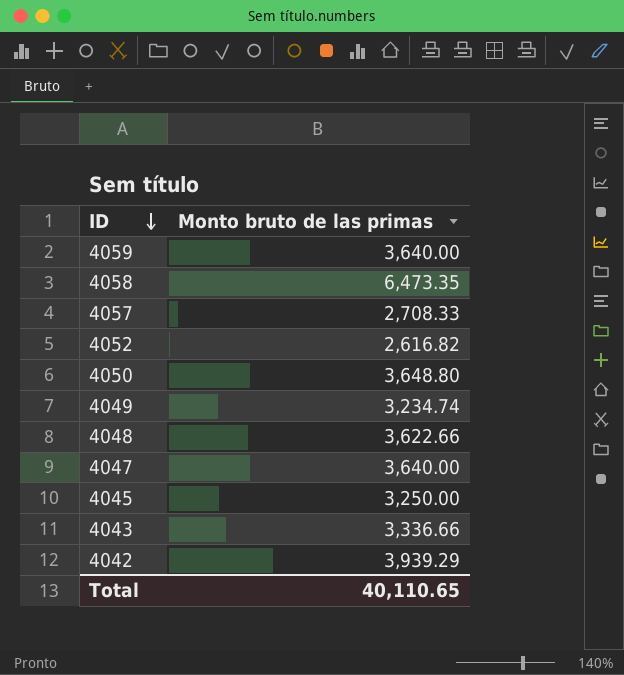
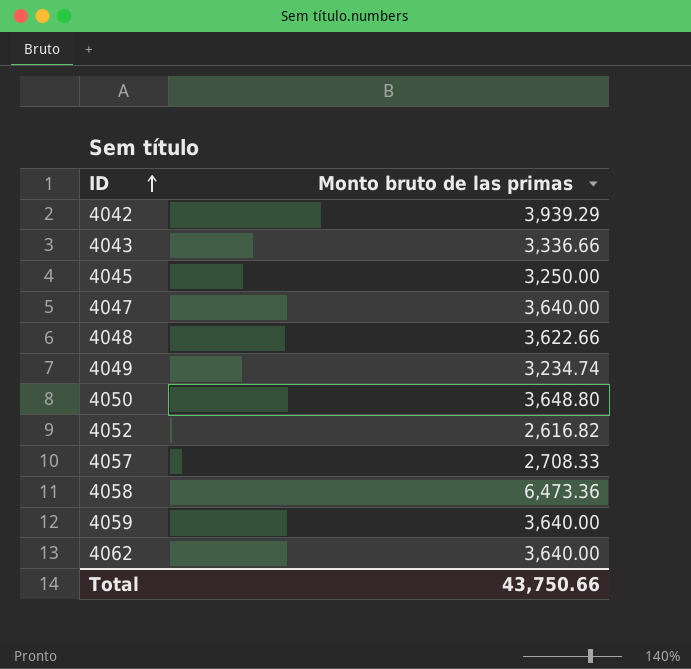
row order: ID descending -> ID ascending
4058 | Monto bruto de las primas: 6,473.35 -> 6,473.36
row 4062: none -> 3,640.00
Total | Monto bruto de las primas: 40,110.65 -> 43,750.66

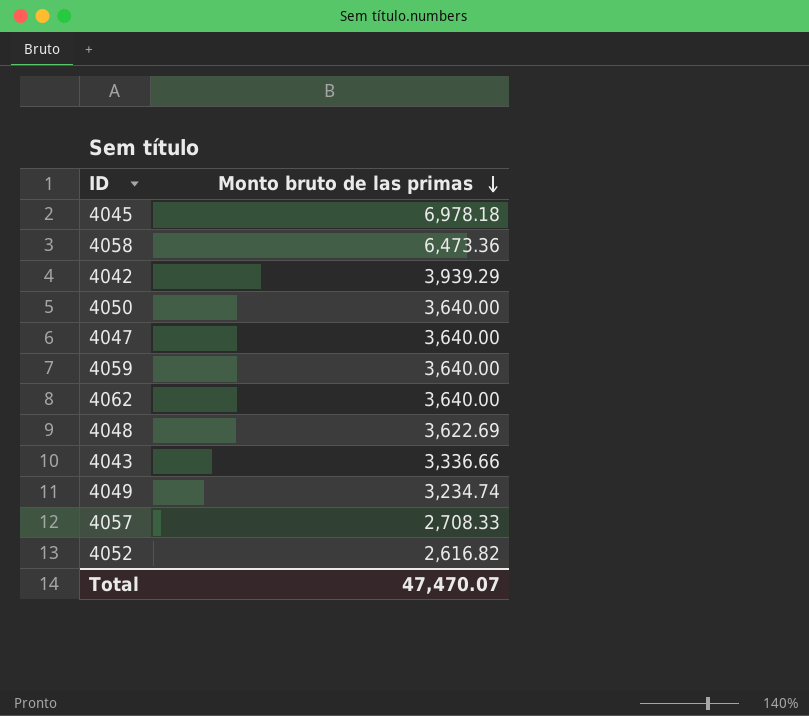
row order: ID ascending -> Monto bruto de las primas descending
4045 | Monto bruto de las primas: 3,250.00 -> 6,978.18
4050 | Monto bruto de las primas: 3,648.80 -> 3,640.00
4048 | Monto bruto de las primas: 3,622.66 -> 3,622.69
Total | Monto bruto de las primas: 43,750.66 -> 47,470.07

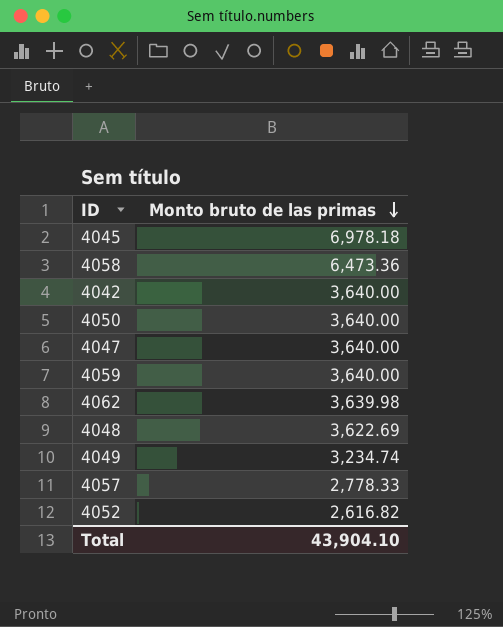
row 4043: 3,336.66 -> none
4042 | Monto bruto de las primas: 3,939.29 -> 3,640.00
4062 | Monto bruto de las primas: 3,640.00 -> 3,639.98
4057 | Monto bruto de las primas: 2,708.33 -> 2,778.33
Total | Monto bruto de las primas: 47,470.07 -> 43,904.10

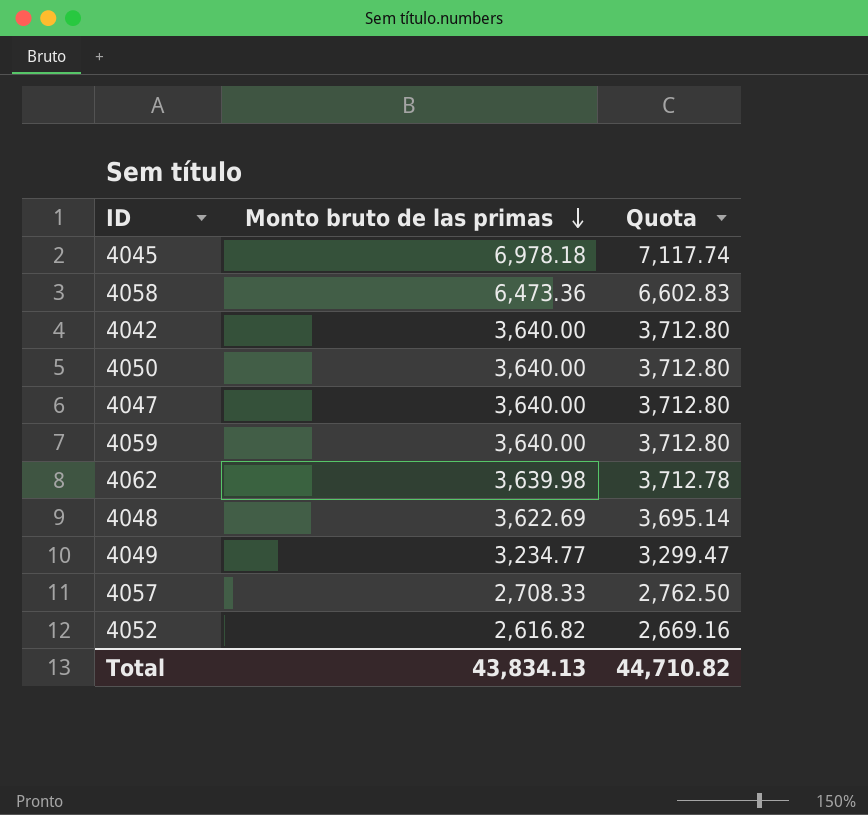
column Quota | formula: none -> [Monto bruto de las primas] * 1.02
4049 | Monto bruto de las primas: 3,234.74 -> 3,234.77
4057 | Monto bruto de las primas: 2,778.33 -> 2,708.33
Total | Monto bruto de las primas: 43,904.10 -> 43,834.13

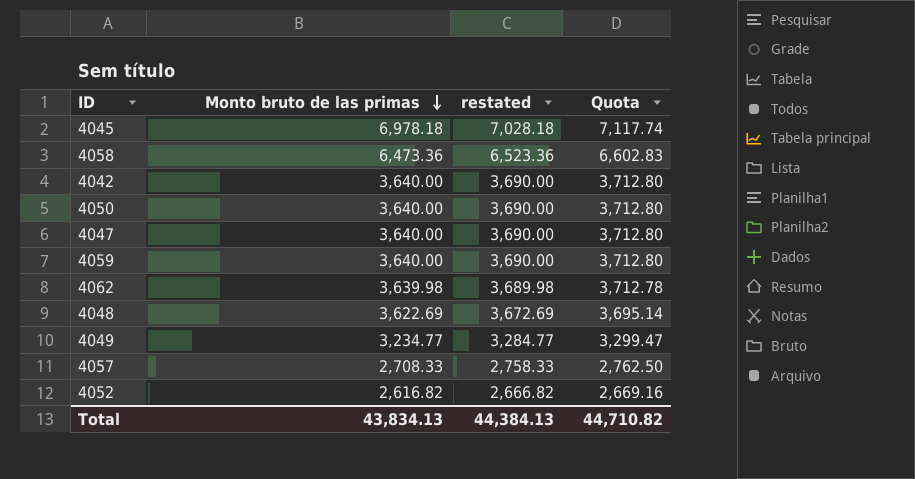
column restated | formula: none -> [Monto bruto de las primas] + 50

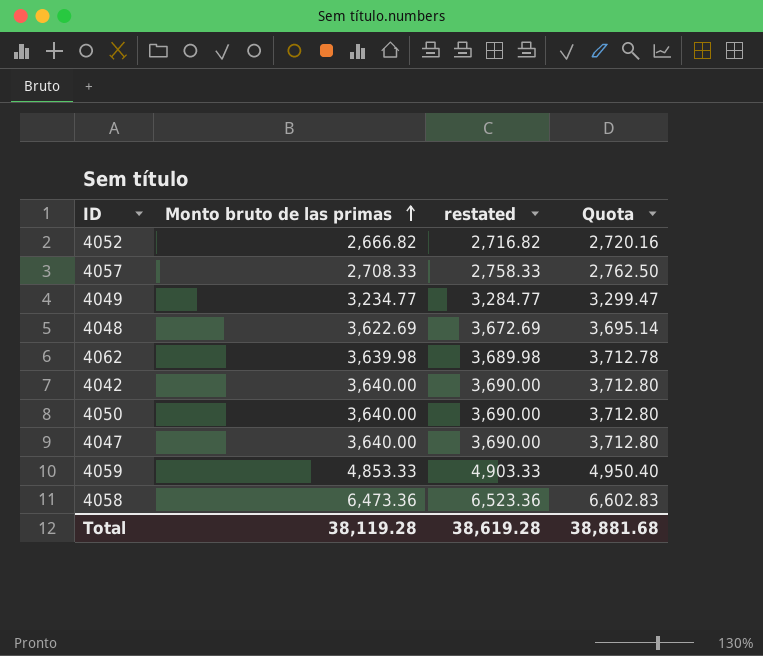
row order: Monto bruto de las primas descending -> Monto bruto de las primas ascending
row 4045: 6,978.18 | 7,028.18 | 7,117.74 -> none
4052 | Monto bruto de las primas: 2,616.82 -> 2,666.82
4052 | restated: 2,666.82 -> 2,716.82
4052 | Quota: 2,669.16 -> 2,720.16
4059 | Monto bruto de las primas: 3,640.00 -> 4,853.33
4059 | restated: 3,690.00 -> 4,903.33
4059 | Quota: 3,712.80 -> 4,950.40
Total | Monto bruto de las primas: 43,834.13 -> 38,119.28
Total | restated: 44,384.13 -> 38,619.28
Total | Quota: 44,710.82 -> 38,881.68

